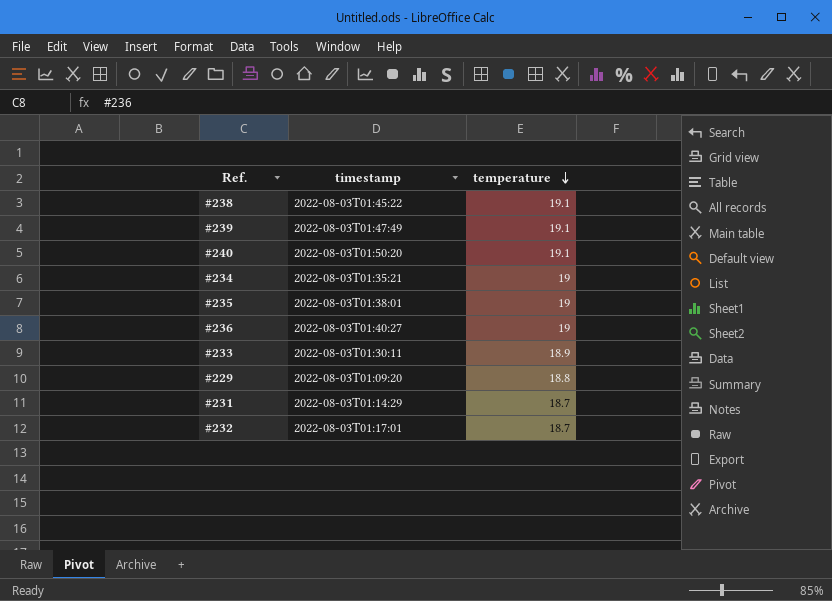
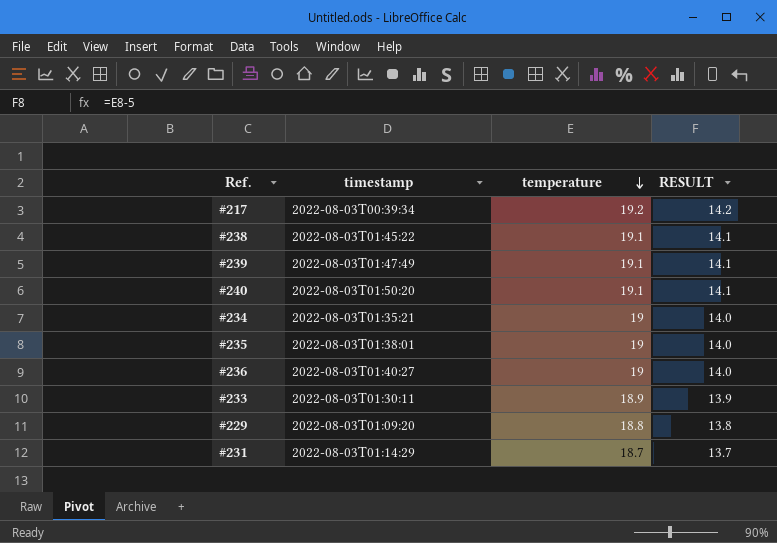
column RESULT | formula: none -> [temperature] - 5
row #232: 2022-08-03T01:17:01 | 18.7 -> none
row #217: none -> 2022-08-03T00:39:34 | 19.2 | 14.2

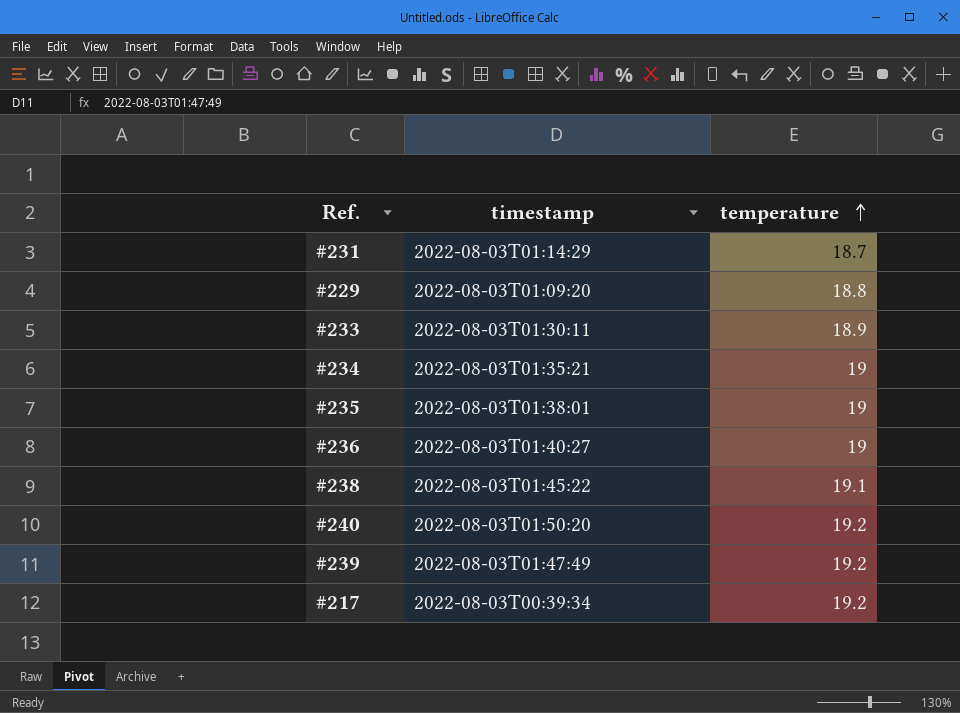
row order: temperature descending -> temperature ascending
column RESULT | formula: [temperature] - 5 -> none
#240 | temperature: 19.1 -> 19.2
#239 | temperature: 19.1 -> 19.2

